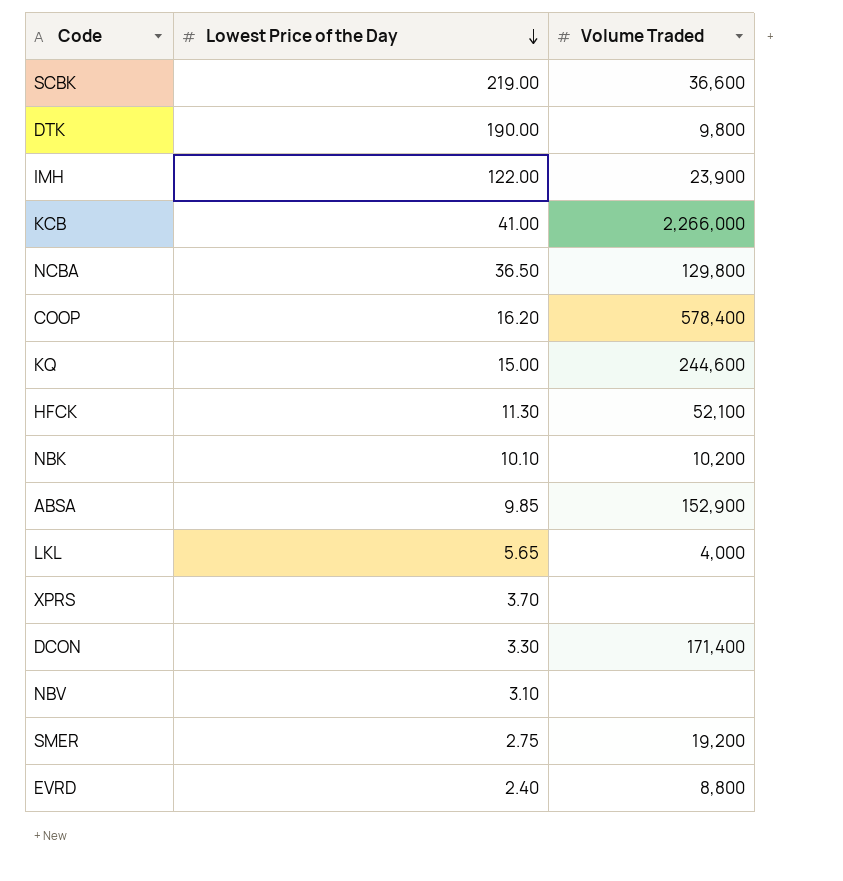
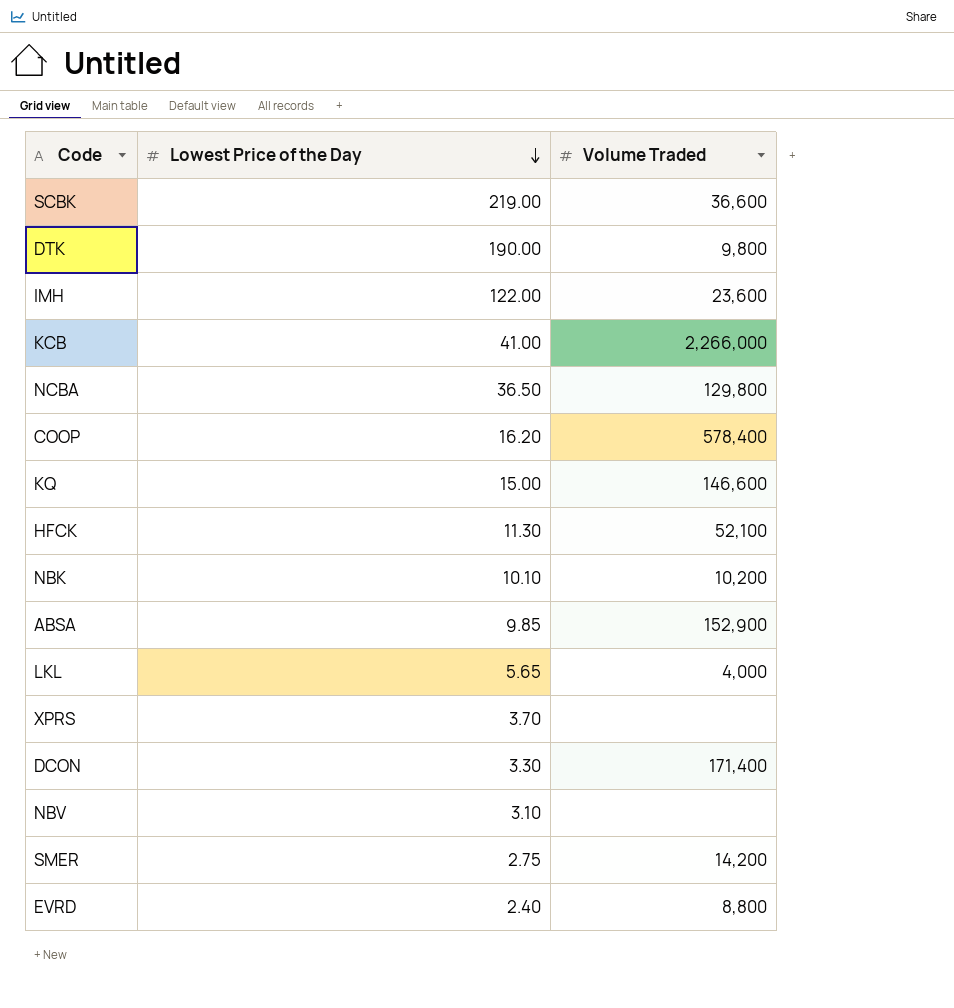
IMH | Volume Traded: 23,900 -> 23,600
KQ | Volume Traded: 244,600 -> 146,600
SMER | Volume Traded: 19,200 -> 14,200

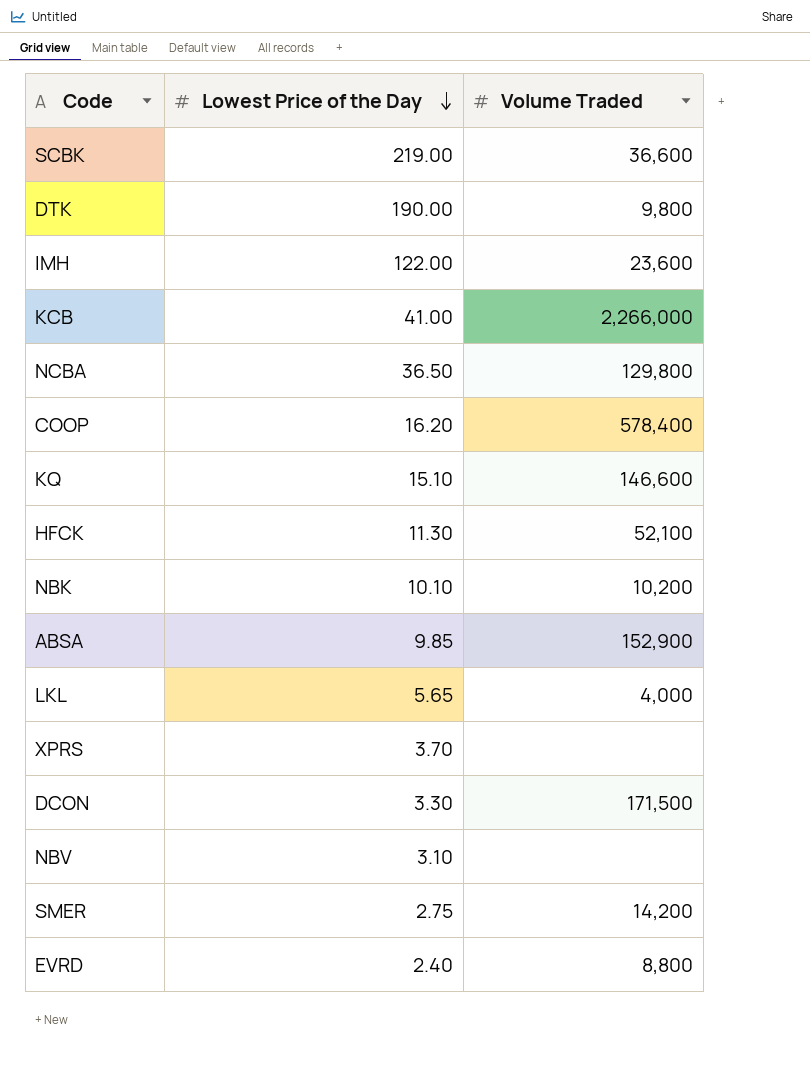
KQ | Lowest Price of the Day: 15.00 -> 15.10
DCON | Volume Traded: 171,400 -> 171,500

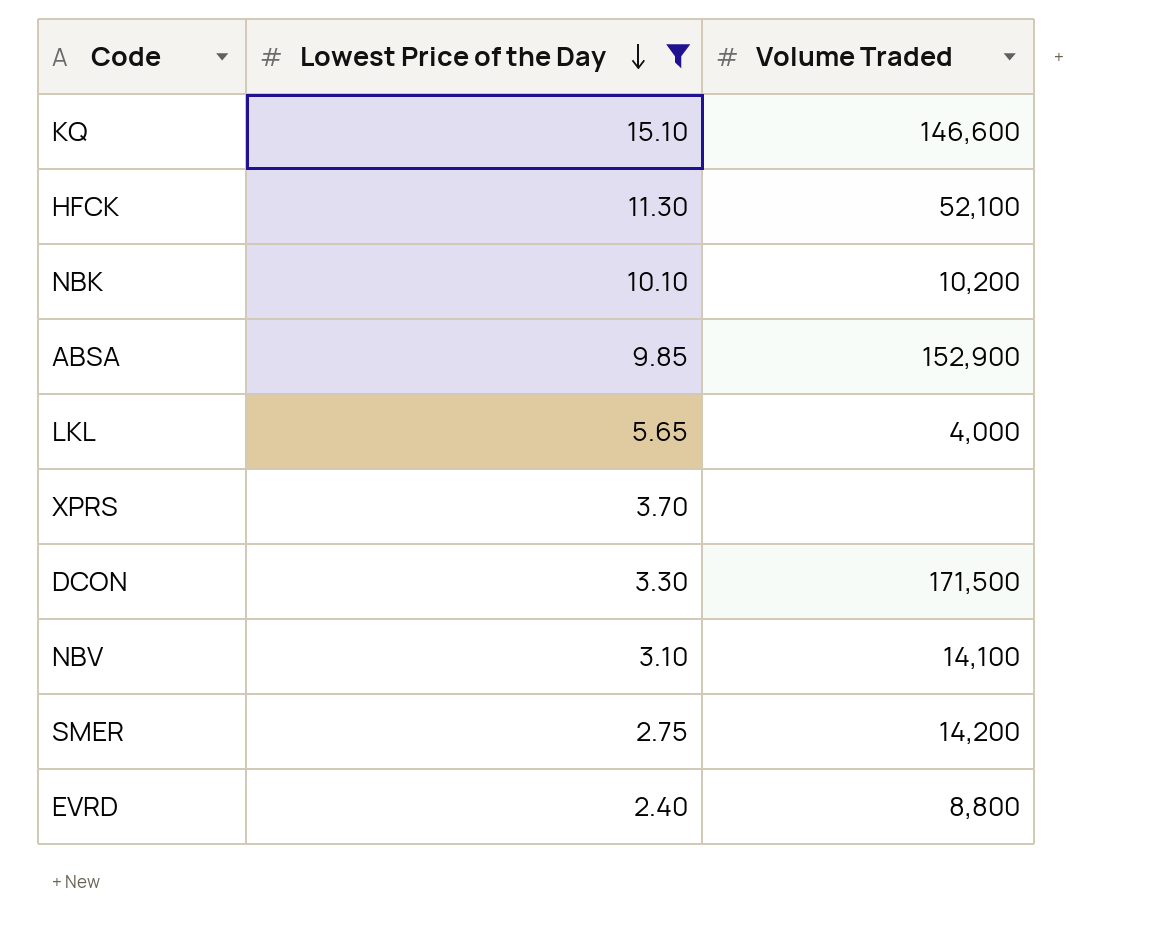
filter: none -> Lowest Price of the Day <= 15.10
NBV | Volume Traded: none -> 14,100

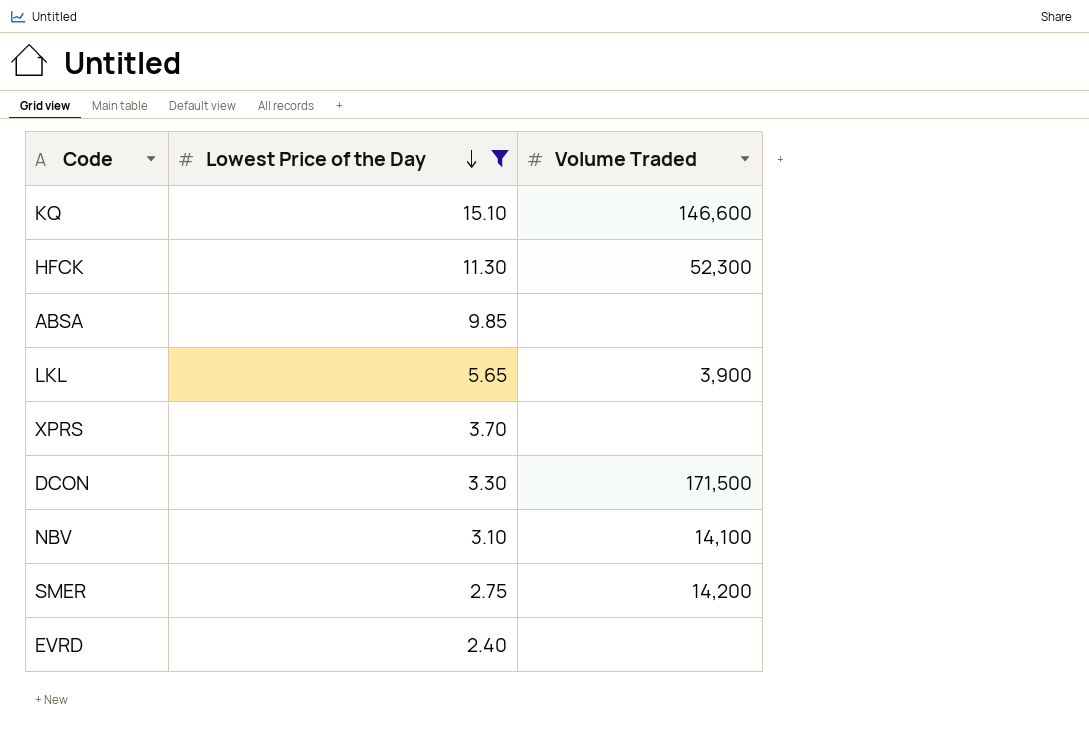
row NBK: 10.10 | 10,200 -> none
HFCK | Volume Traded: 52,100 -> 52,300
ABSA | Volume Traded: 152,900 -> none
LKL | Volume Traded: 4,000 -> 3,900
EVRD | Volume Traded: 8,800 -> none

